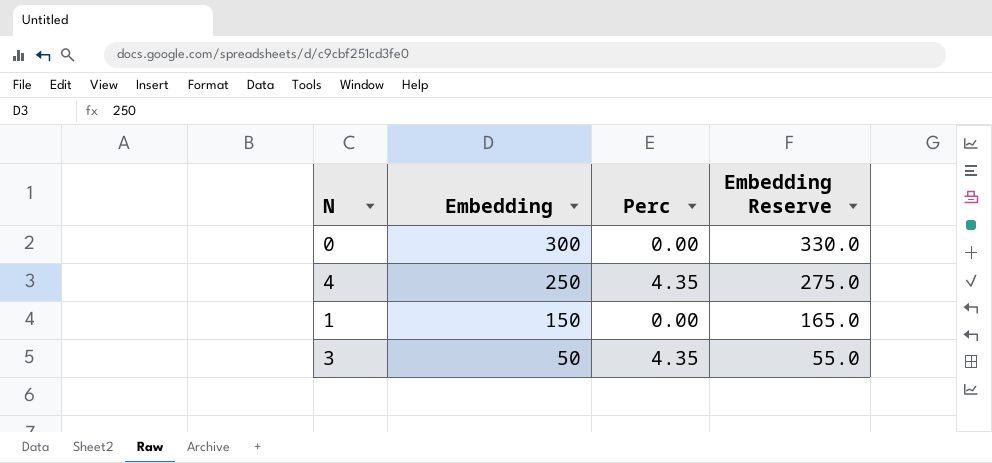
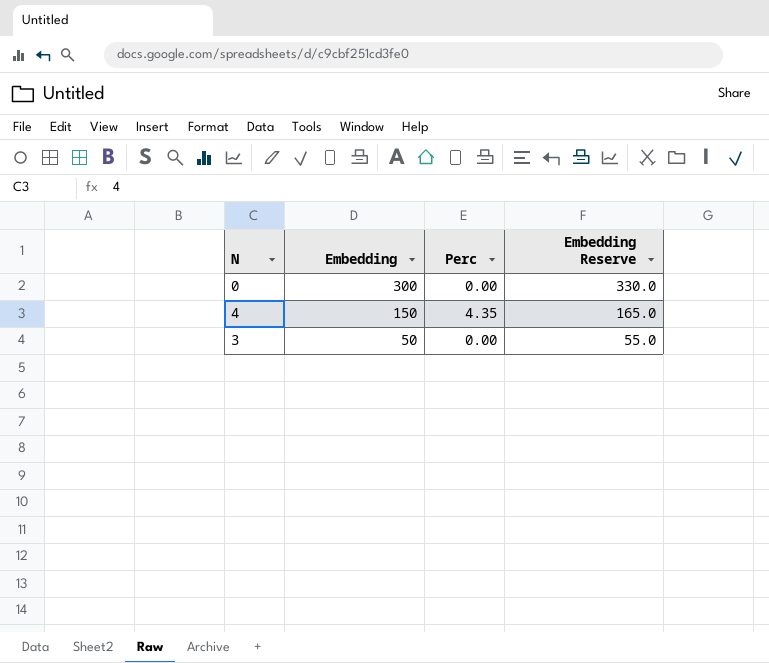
row 1: 150 | 0.00 | 165.0 -> none
4 | Embedding: 250 -> 150
4 | Embedding Reserve: 275.0 -> 165.0
3 | Perc: 4.35 -> 0.00

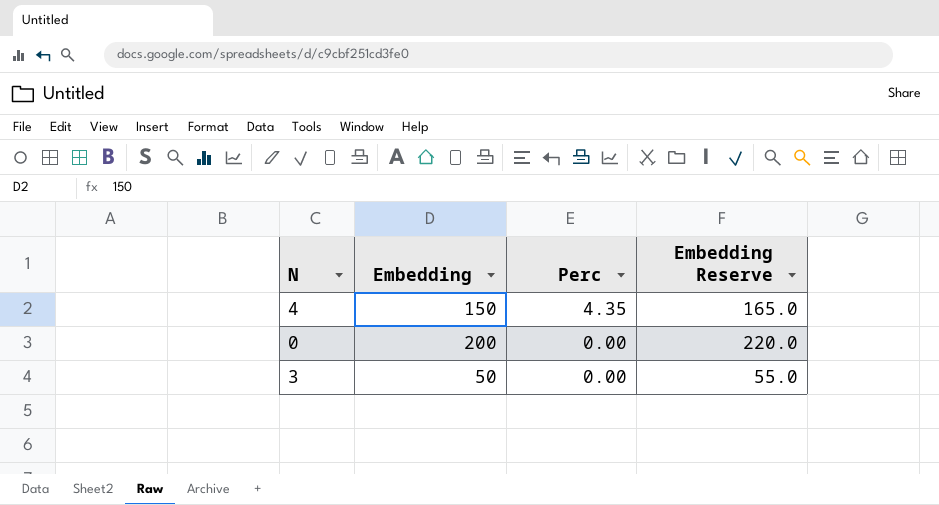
row order: Embedding descending -> Perc descending
0 | Embedding: 300 -> 200
0 | Embedding Reserve: 330.0 -> 220.0

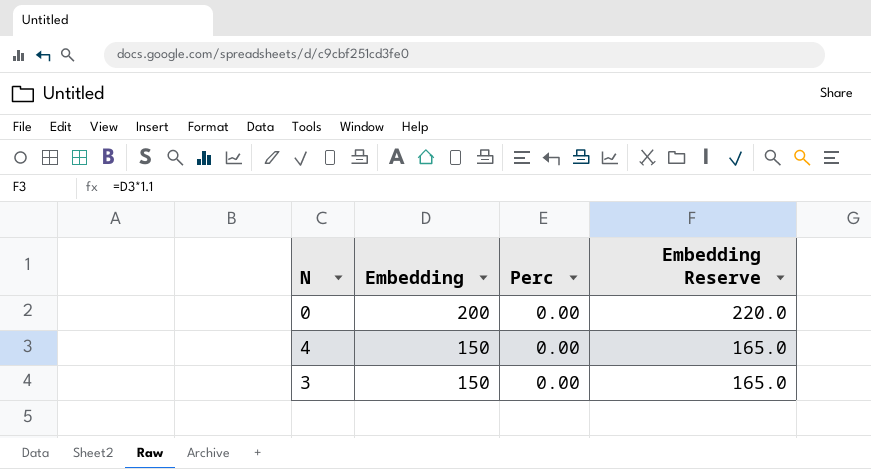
row order: Perc descending -> Embedding descending
4 | Perc: 4.35 -> 0.00
3 | Embedding: 50 -> 150
3 | Embedding Reserve: 55.0 -> 165.0

